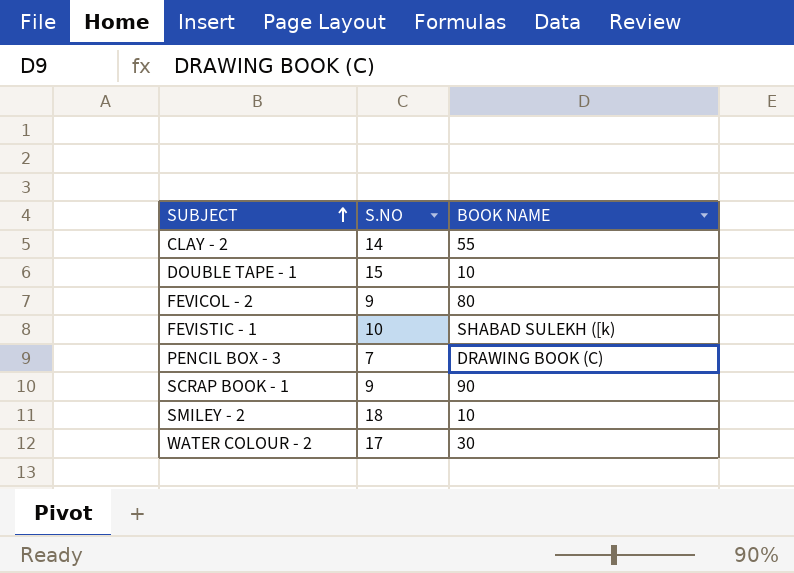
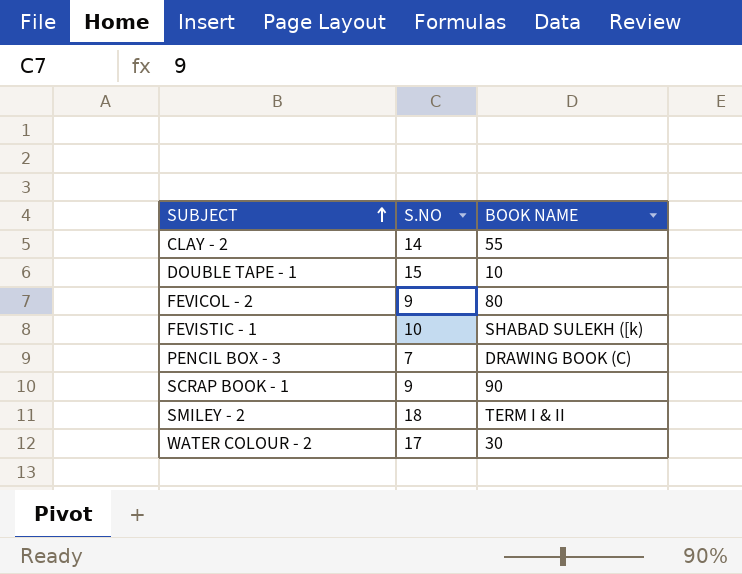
SMILEY - 2 | BOOK NAME: 10 -> TERM I & II

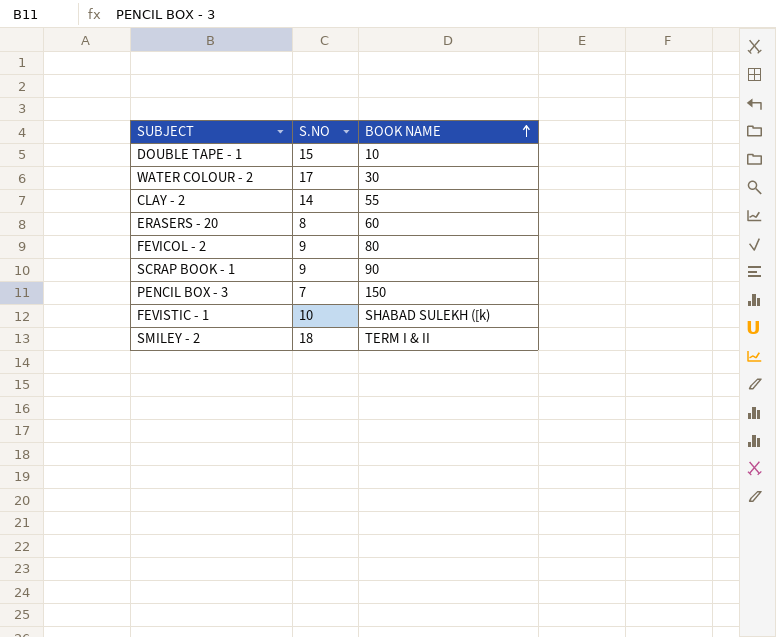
row order: SUBJECT ascending -> BOOK NAME ascending
row ERASERS - 20: none -> 8 | 60
PENCIL BOX - 3 | BOOK NAME: DRAWING BOOK (C) -> 150

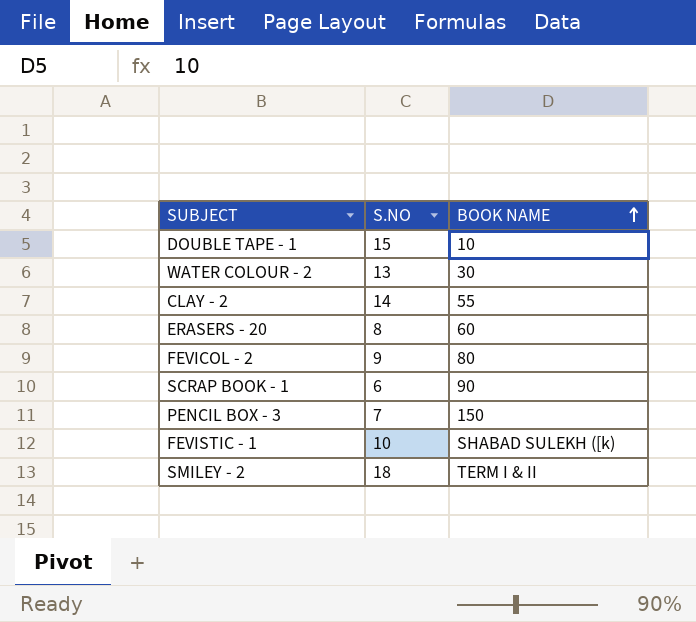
WATER COLOUR - 2 | S.NO: 17 -> 13
SCRAP BOOK - 1 | S.NO: 9 -> 6

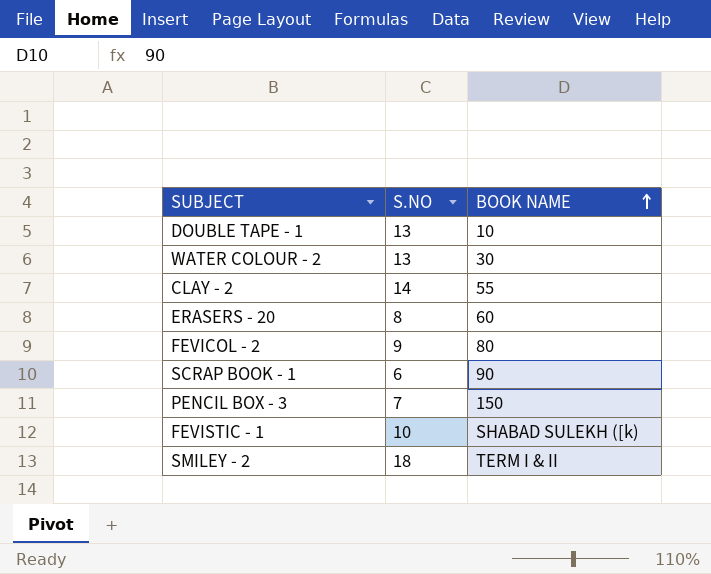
DOUBLE TAPE - 1 | S.NO: 15 -> 13

